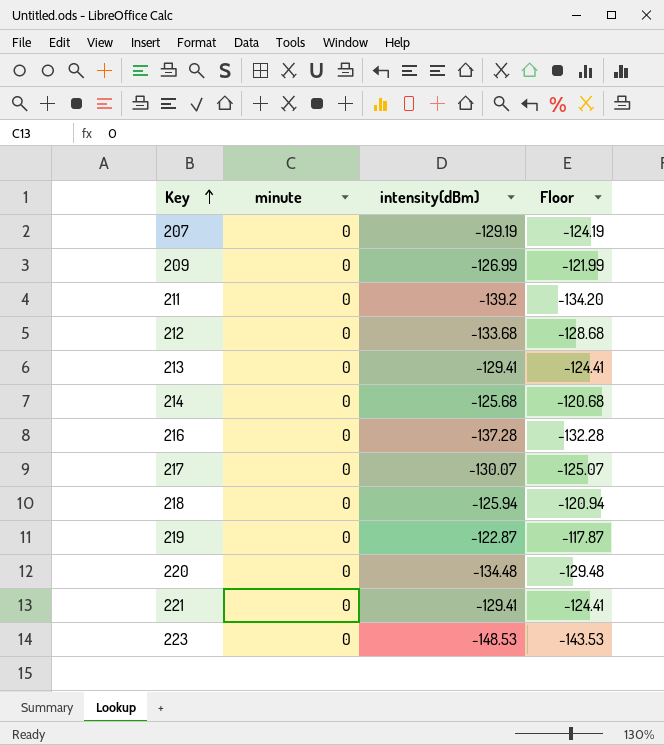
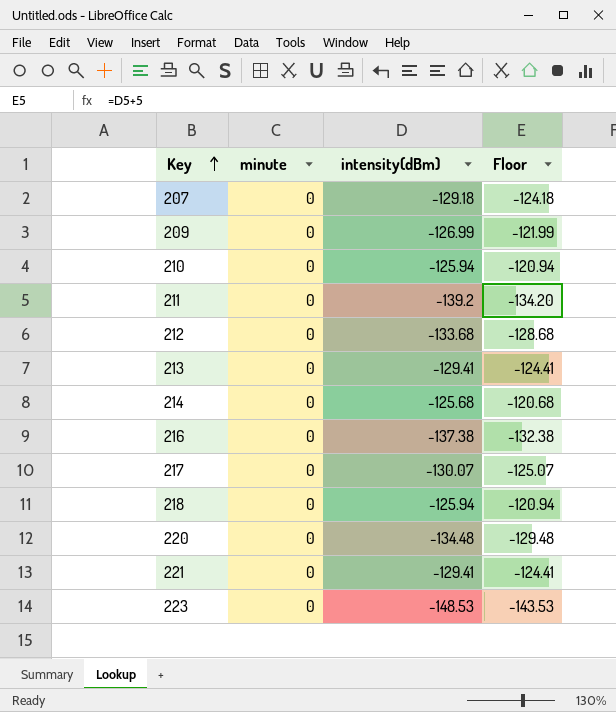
row 219: 0 | -122.87 | -117.87 -> none
207 | intensity(dBm): -129.19 -> -129.18
207 | Floor: -124.19 -> -124.18
row 210: none -> 0 | -125.94 | -120.94
216 | intensity(dBm): -137.28 -> -137.38
216 | Floor: -132.28 -> -132.38

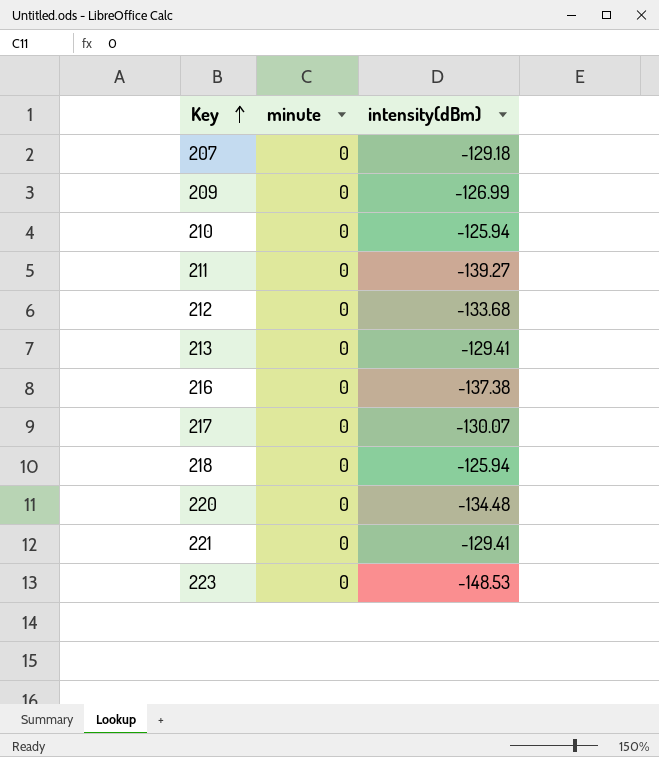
column Floor | formula: [intensity(dBm)] + 5 -> none
row 214: 0 | -125.68 | -120.68 -> none
211 | intensity(dBm): -139.2 -> -139.27

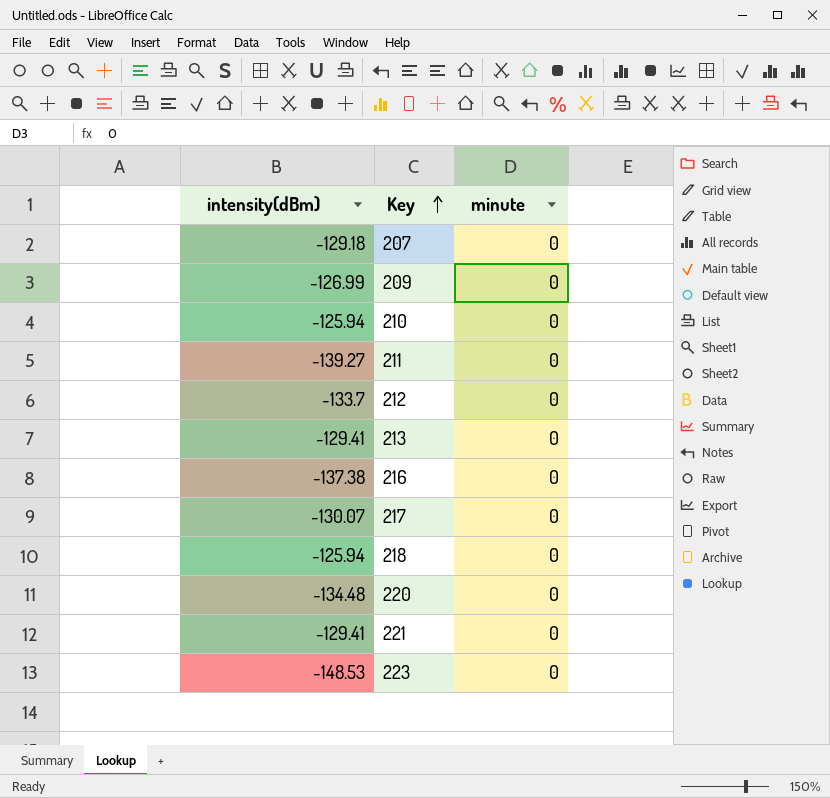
column intensity(dBm) | position: 3 -> 1
212 | intensity(dBm): -133.68 -> -133.7

